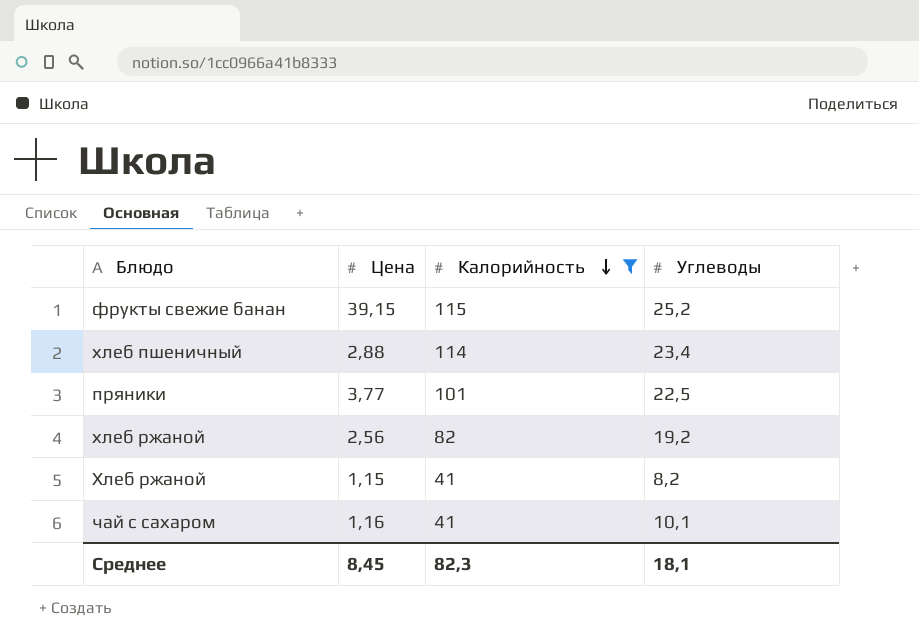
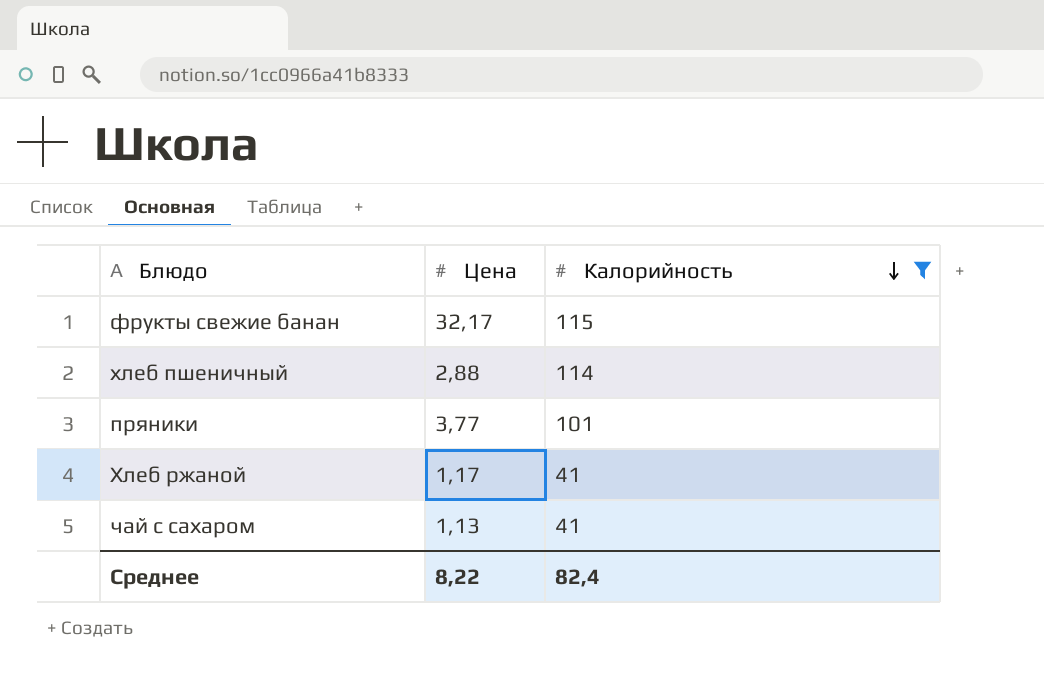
column Углеводы | position: 4 -> none
row хлеб ржаной: 2,56 | 82 | 19,2 -> none
фрукты свежие банан | Цена: 39,15 -> 32,17
Хлеб ржаной | Цена: 1,15 -> 1,17
чай с сахаром | Цена: 1,16 -> 1,13
Среднее | Цена: 8,45 -> 8,22
Среднее | Калорийность: 82,3 -> 82,4

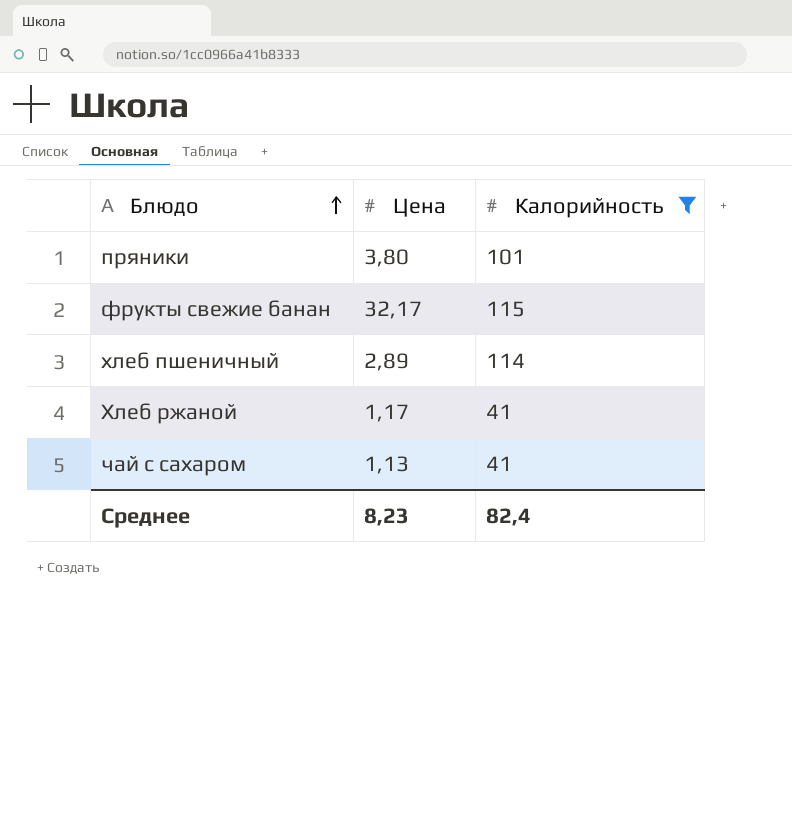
row order: Калорийность descending -> Блюдо ascending
пряники | Цена: 3,77 -> 3,80
хлеб пшеничный | Цена: 2,88 -> 2,89
Среднее | Цена: 8,22 -> 8,23

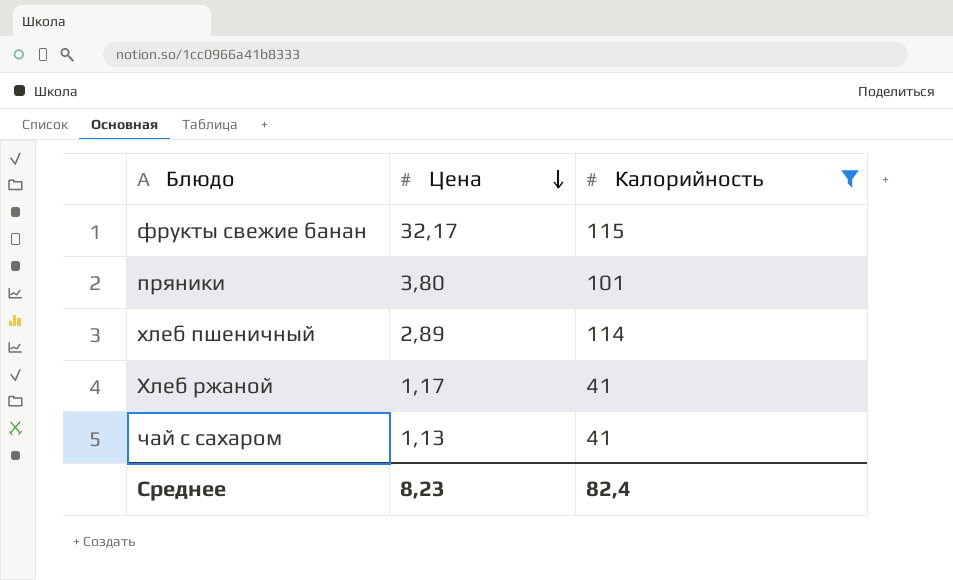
row order: Блюдо ascending -> Цена descending

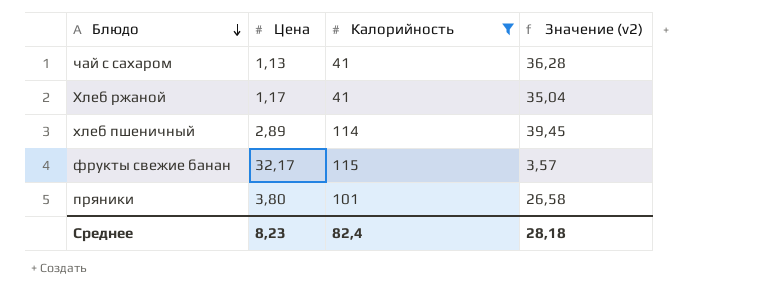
row order: Цена descending -> Блюдо descending
column Значение (v2) | formula: none -> [Калорийность] / [Цена]

